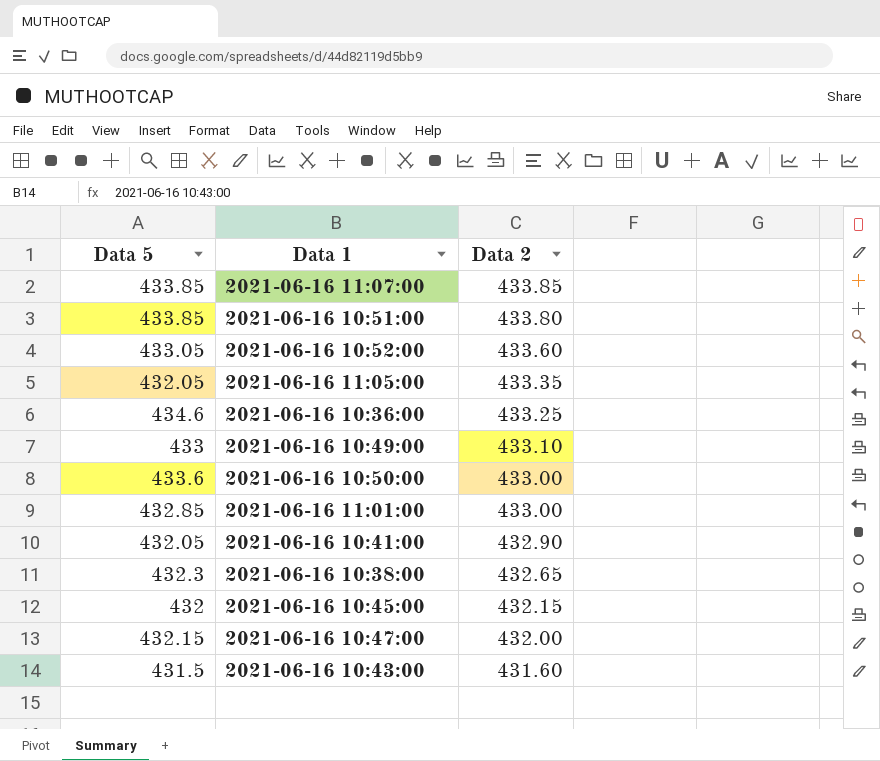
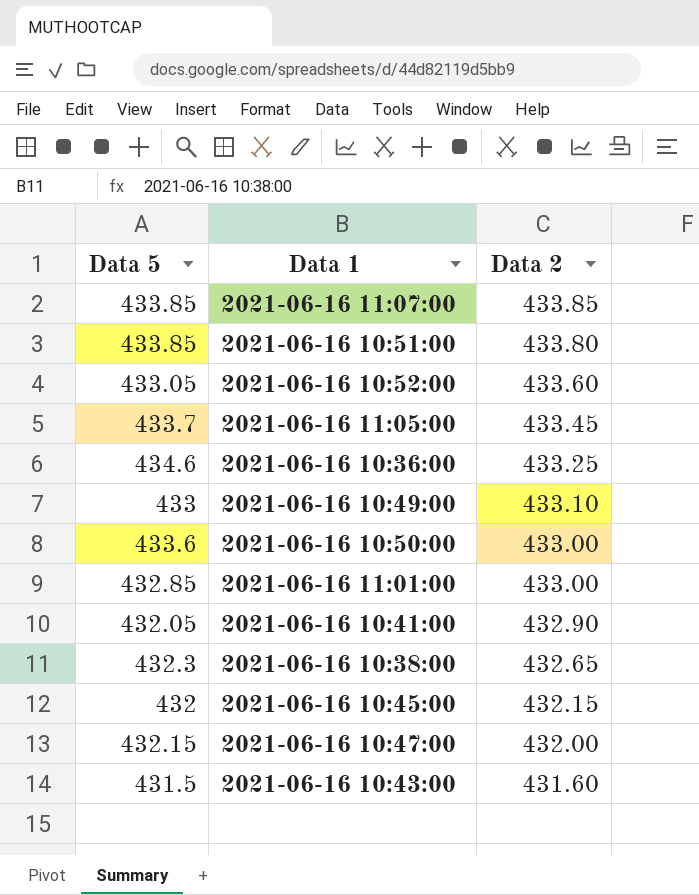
2021-06-16 11:05:00 | Data 5: 432.05 -> 433.7
2021-06-16 11:05:00 | Data 2: 433.35 -> 433.45

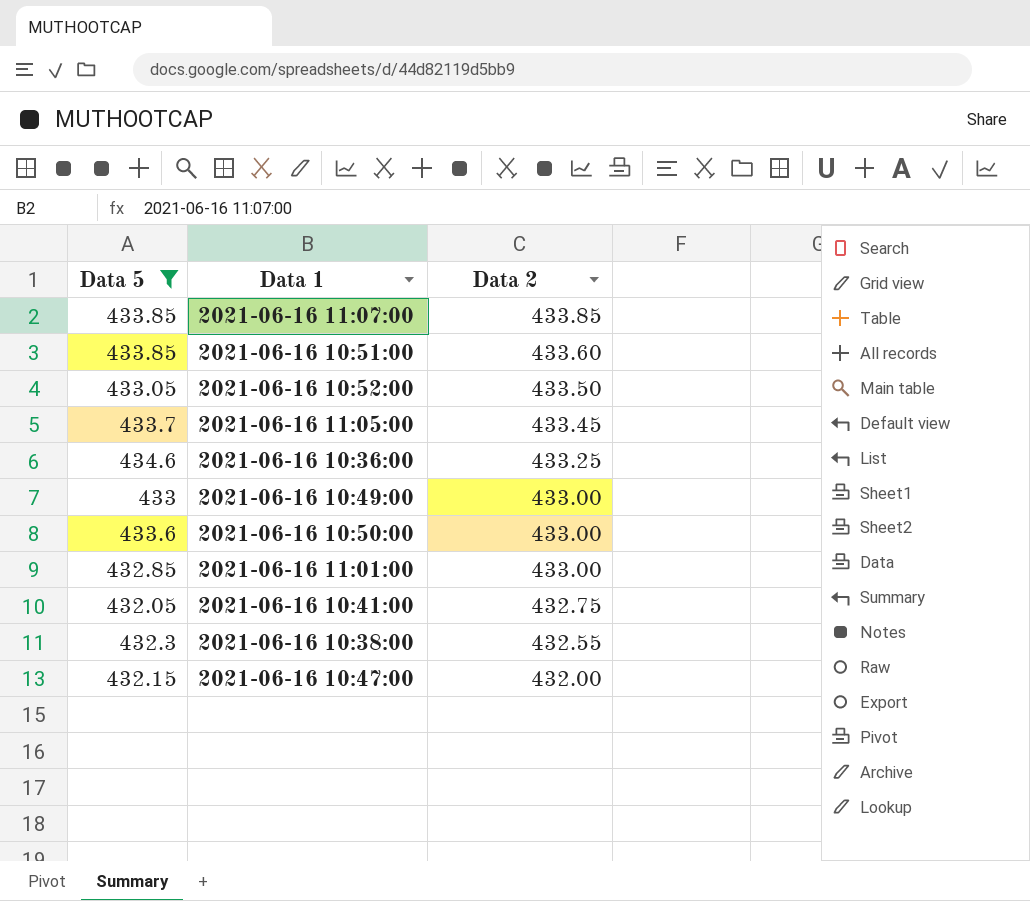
filter: none -> Data 5 >= 432.05
2021-06-16 10:51:00 | Data 2: 433.80 -> 433.60
2021-06-16 10:52:00 | Data 2: 433.60 -> 433.50
2021-06-16 10:49:00 | Data 2: 433.10 -> 433.00
2021-06-16 10:41:00 | Data 2: 432.90 -> 432.75
2021-06-16 10:38:00 | Data 2: 432.65 -> 432.55

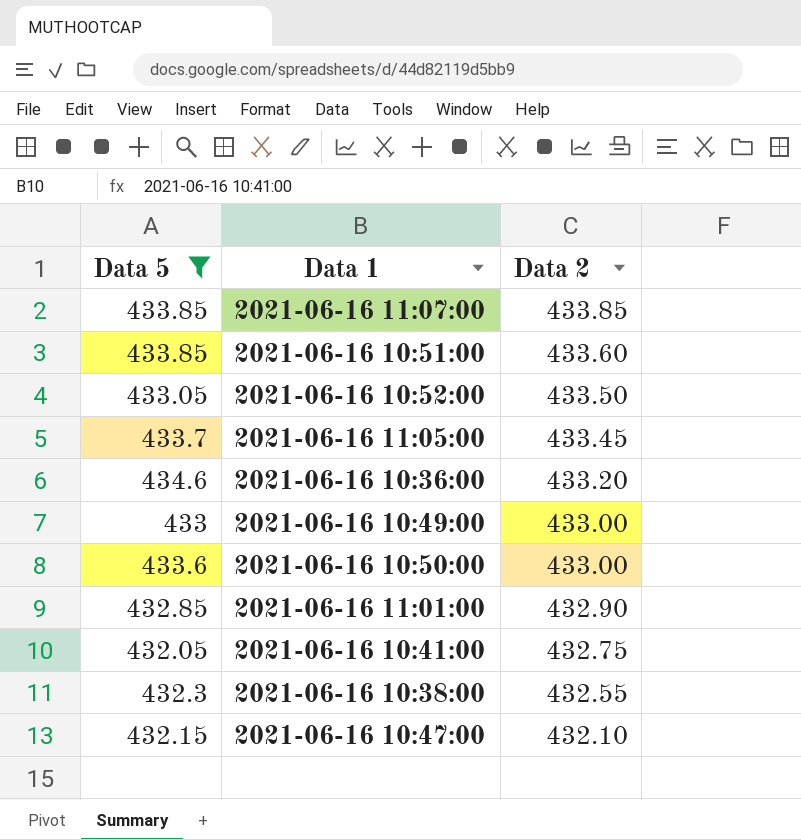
2021-06-16 10:36:00 | Data 2: 433.25 -> 433.20
2021-06-16 11:01:00 | Data 2: 433.00 -> 432.90
2021-06-16 10:47:00 | Data 2: 432.00 -> 432.10

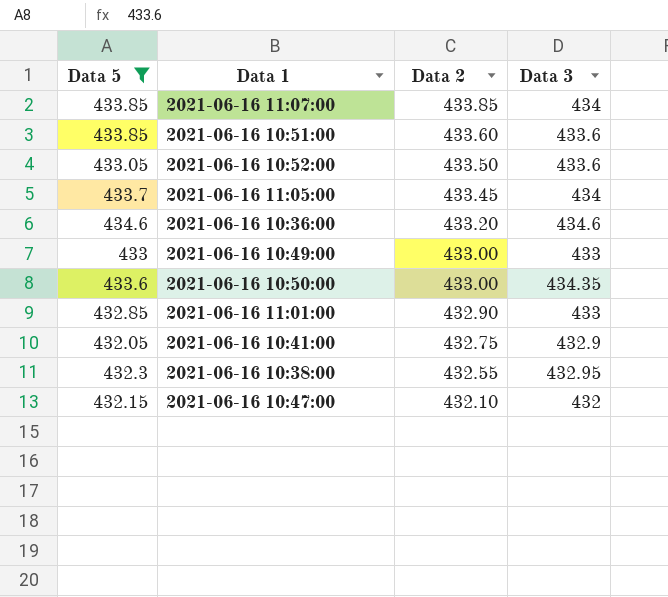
column Data 3 | position: none -> 4

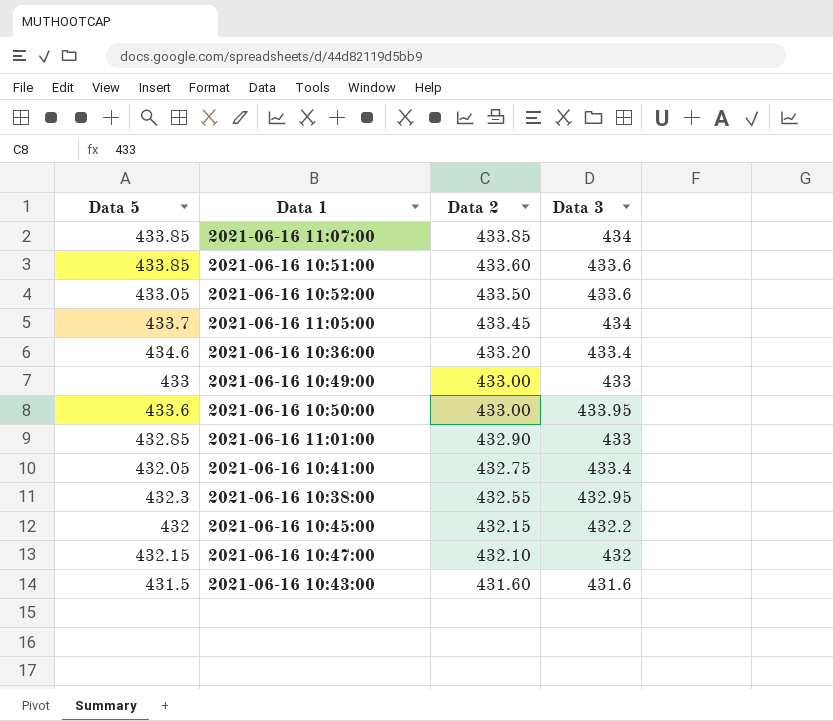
filter: Data 5 >= 432.05 -> none
2021-06-16 10:36:00 | Data 3: 434.6 -> 433.4
2021-06-16 10:50:00 | Data 3: 434.35 -> 433.95
2021-06-16 10:41:00 | Data 3: 432.9 -> 433.4

